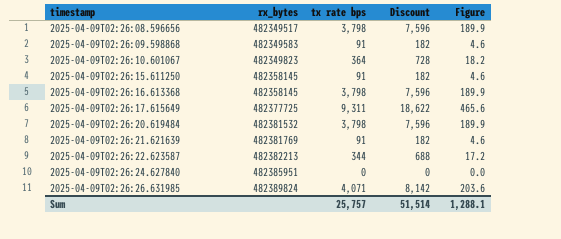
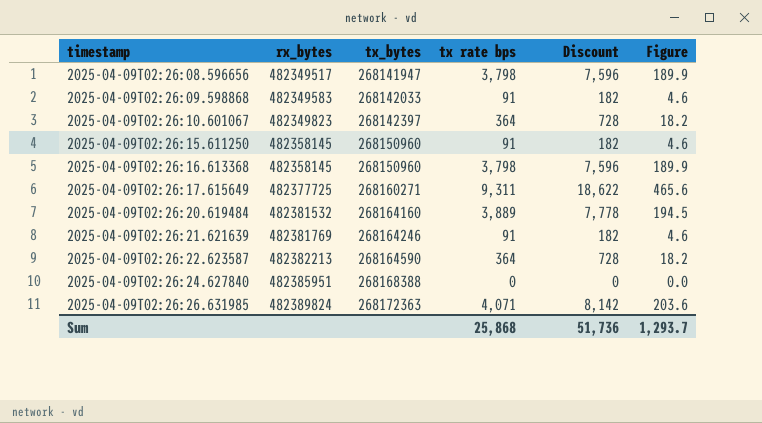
column tx_bytes | position: none -> 3
2025-04-09T02:26:20.619484 | tx rate bps: 3,798 -> 3,889
2025-04-09T02:26:20.619484 | Discount: 7,596 -> 7,778
2025-04-09T02:26:20.619484 | Figure: 189.9 -> 194.5
2025-04-09T02:26:22.623587 | tx rate bps: 344 -> 364
2025-04-09T02:26:22.623587 | Discount: 688 -> 728
2025-04-09T02:26:22.623587 | Figure: 17.2 -> 18.2
Sum | tx rate bps: 25,757 -> 25,868
Sum | Discount: 51,514 -> 51,736
Sum | Figure: 1,288.1 -> 1,293.7

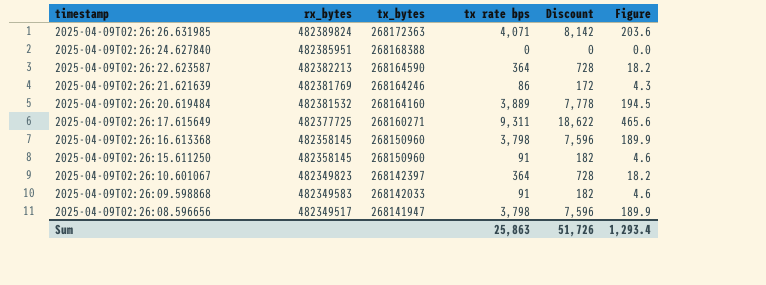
row order: timestamp ascending -> timestamp descending
2025-04-09T02:26:21.621639 | tx rate bps: 91 -> 86
2025-04-09T02:26:21.621639 | Discount: 182 -> 172
2025-04-09T02:26:21.621639 | Figure: 4.6 -> 4.3
Sum | tx rate bps: 25,868 -> 25,863
Sum | Discount: 51,736 -> 51,726
Sum | Figure: 1,293.7 -> 1,293.4

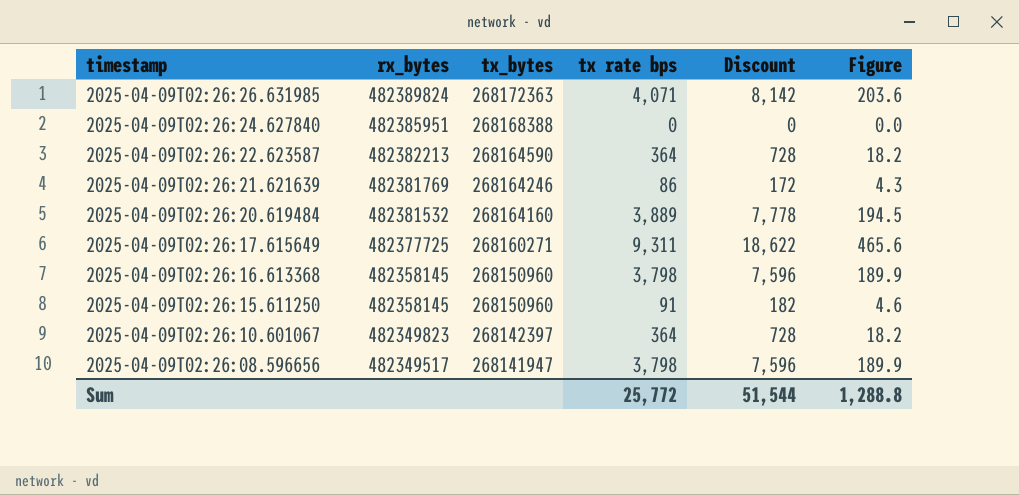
row 2025-04-09T02:26:09.598868: 482349583 | 268142033 | 91 | 182 | 4.6 -> none
Sum | tx rate bps: 25,863 -> 25,772
Sum | Discount: 51,726 -> 51,544
Sum | Figure: 1,293.4 -> 1,288.8

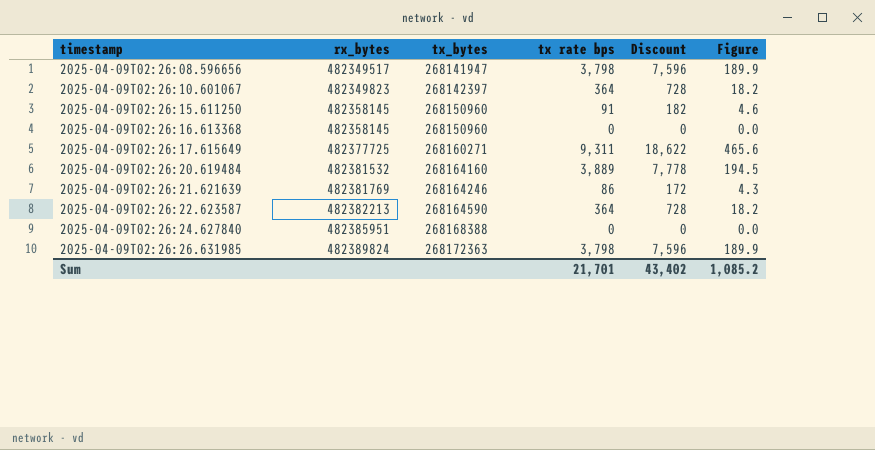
row order: timestamp descending -> timestamp ascending
2025-04-09T02:26:16.613368 | tx rate bps: 3,798 -> 0
2025-04-09T02:26:16.613368 | Discount: 7,596 -> 0
2025-04-09T02:26:16.613368 | Figure: 189.9 -> 0.0
2025-04-09T02:26:26.631985 | tx rate bps: 4,071 -> 3,798
2025-04-09T02:26:26.631985 | Discount: 8,142 -> 7,596
2025-04-09T02:26:26.631985 | Figure: 203.6 -> 189.9
Sum | tx rate bps: 25,772 -> 21,701
Sum | Discount: 51,544 -> 43,402
Sum | Figure: 1,288.8 -> 1,085.2

